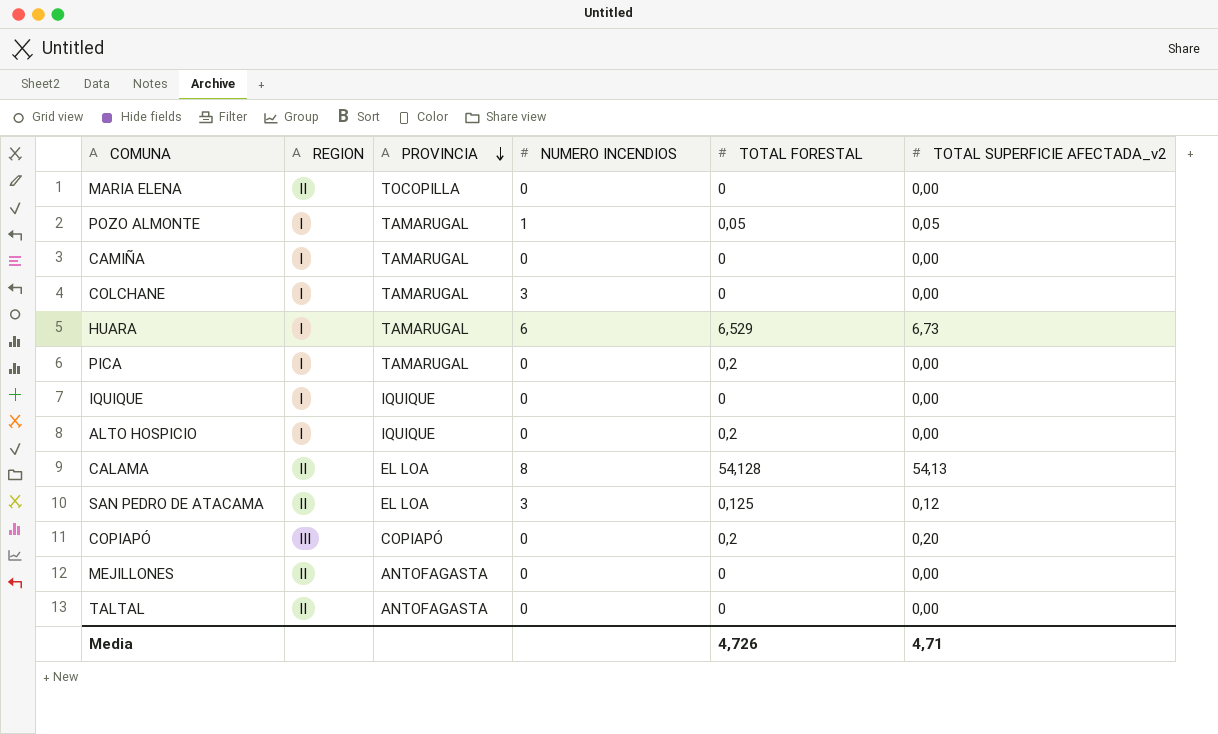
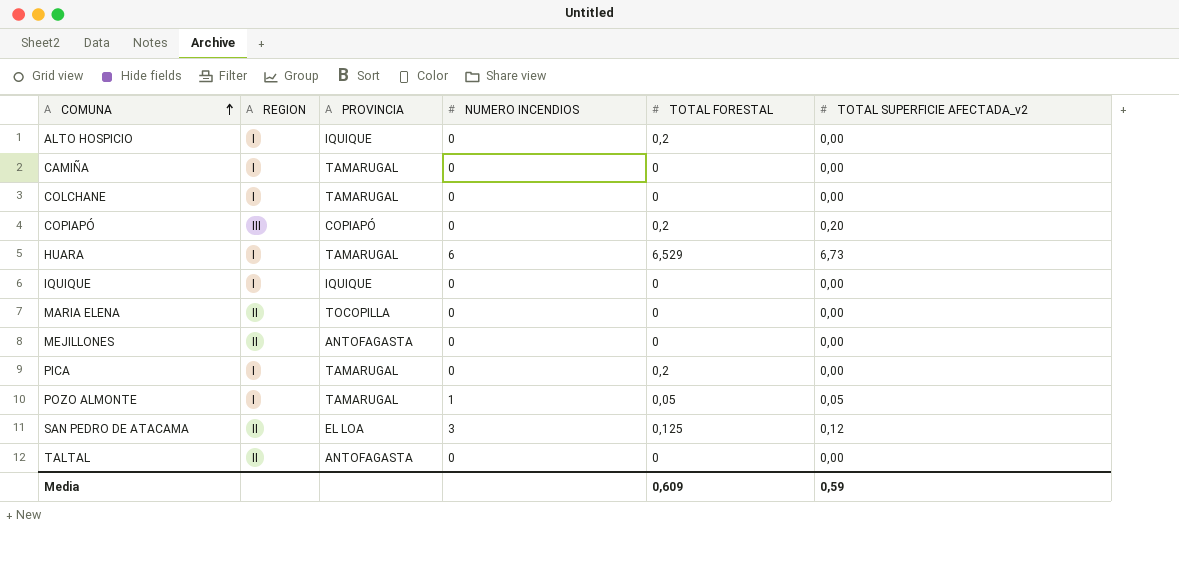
row order: PROVINCIA descending -> COMUNA ascending
row CALAMA: II | EL LOA | 8 | 54,128 | 54,13 -> none
COLCHANE | NUMERO INCENDIOS: 3 -> 0
Media | TOTAL FORESTAL: 4,726 -> 0,609
Media | TOTAL SUPERFICIE AFECTADA_v2: 4,71 -> 0,59

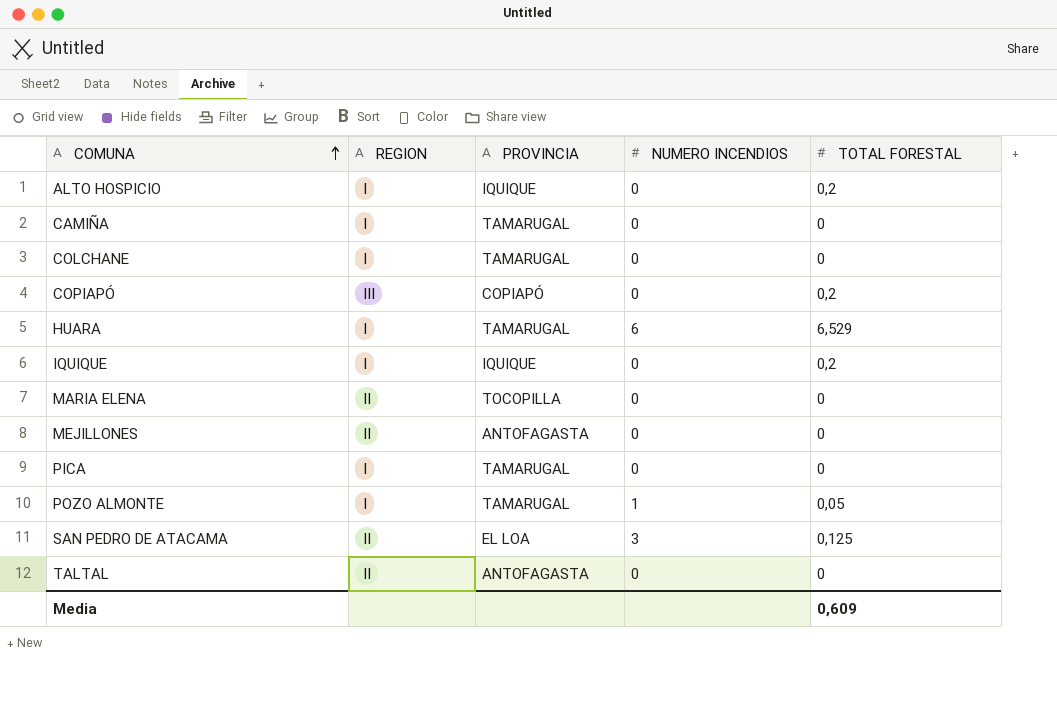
column TOTAL SUPERFICIE AFECTADA_v2 | position: 6 -> none
IQUIQUE | TOTAL FORESTAL: 0 -> 0,2
PICA | TOTAL FORESTAL: 0,2 -> 0

